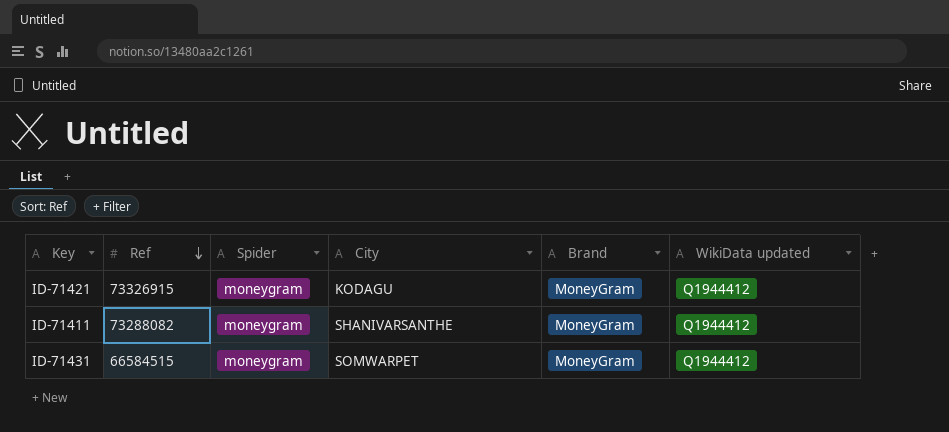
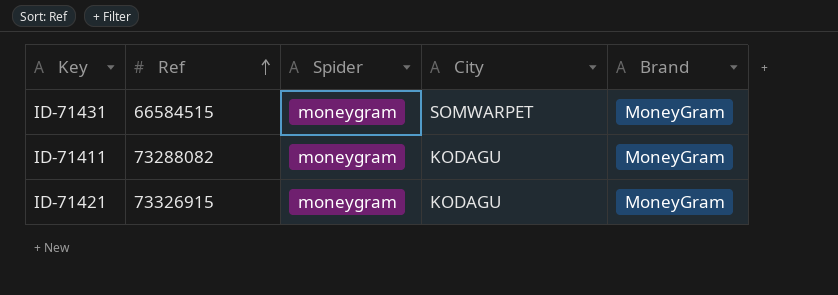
row order: Ref descending -> Ref ascending
column WikiData updated | position: 6 -> none
ID-71411 | City: SHANIVARSANTHE -> KODAGU

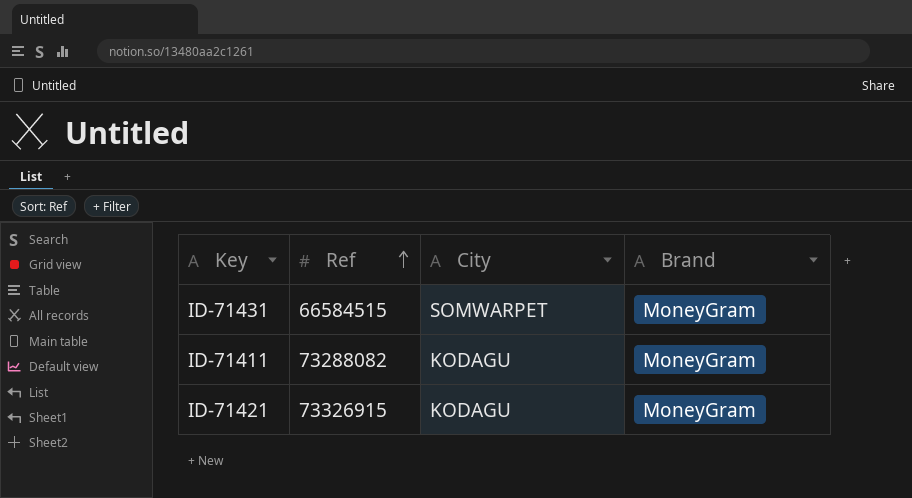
column Spider | position: 3 -> none

